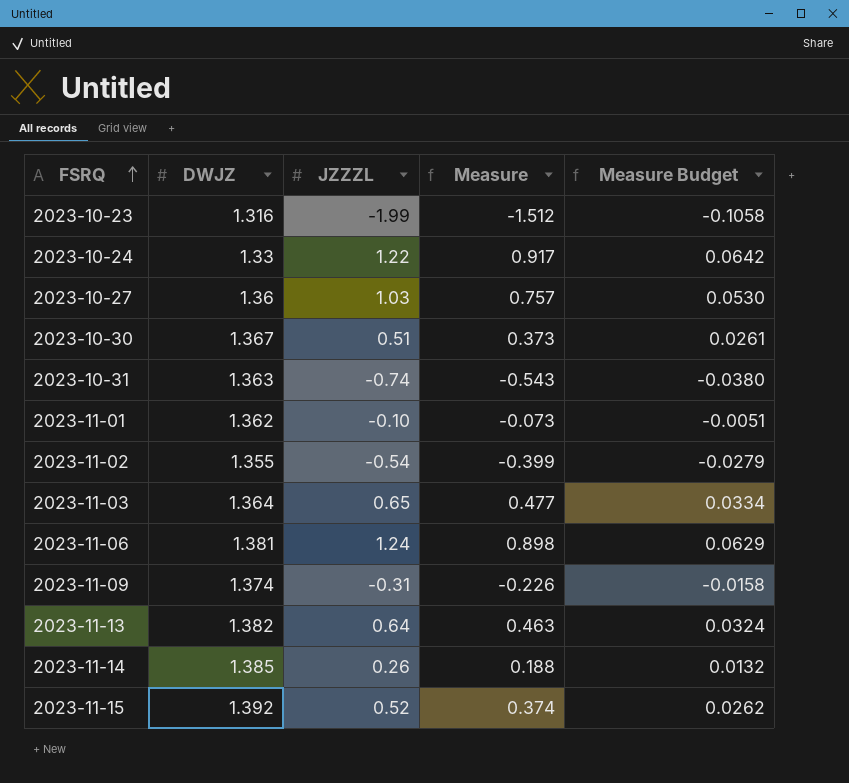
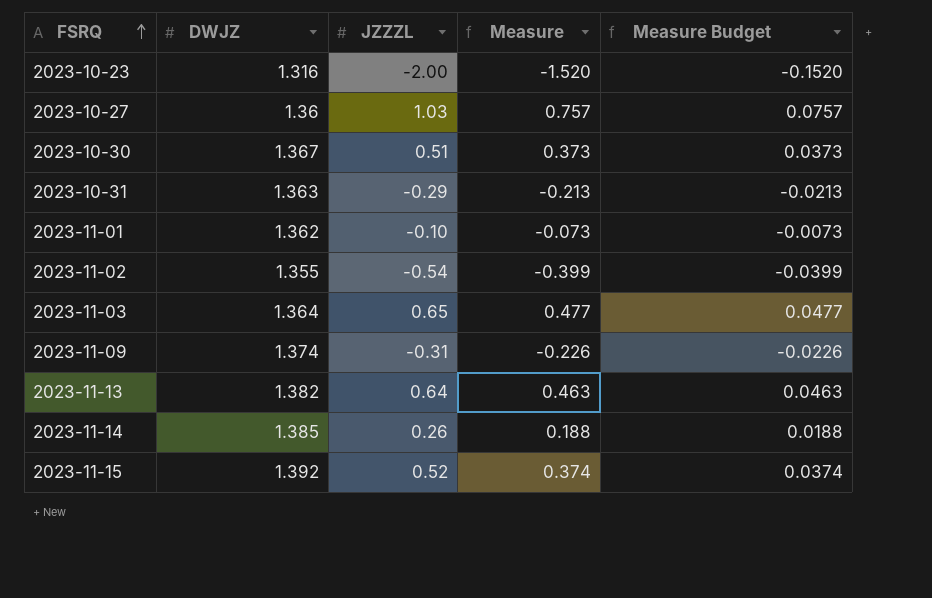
column Measure Budget | formula: [Measure] * 0.07 -> [Measure] * 0.1
row 2023-10-24: 1.33 | 1.22 | 0.917 | 0.0642 -> none
row 2023-11-06: 1.381 | 1.24 | 0.898 | 0.0629 -> none
2023-10-23 | JZZZL: -1.99 -> -2.00
2023-10-23 | Measure: -1.512 -> -1.520
2023-10-31 | JZZZL: -0.74 -> -0.29
2023-10-31 | Measure: -0.543 -> -0.213

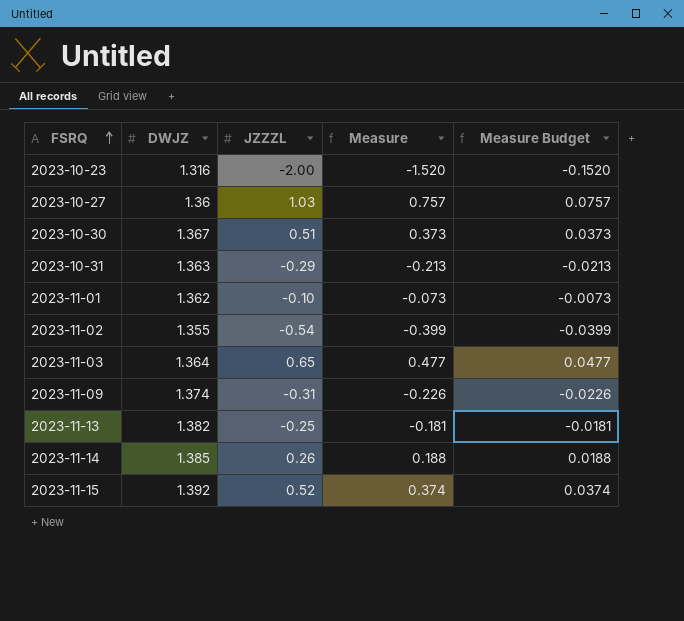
2023-11-13 | JZZZL: 0.64 -> -0.25
2023-11-13 | Measure: 0.463 -> -0.181
2023-11-13 | Measure Budget: 0.0463 -> -0.0181

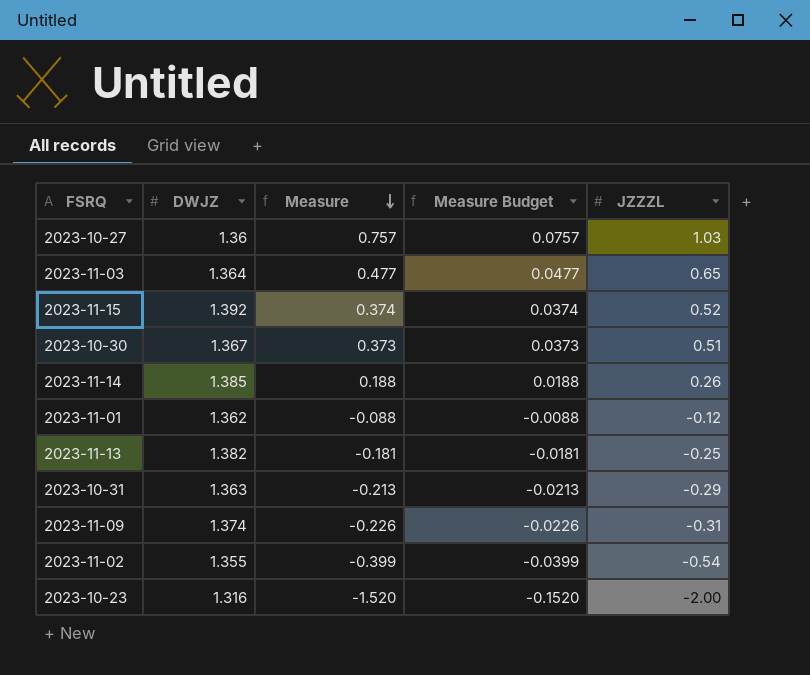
row order: FSRQ ascending -> Measure descending
column JZZZL | position: 3 -> 5
2023-11-01 | Measure: -0.073 -> -0.088
2023-11-01 | Measure Budget: -0.0073 -> -0.0088
2023-11-01 | JZZZL: -0.10 -> -0.12

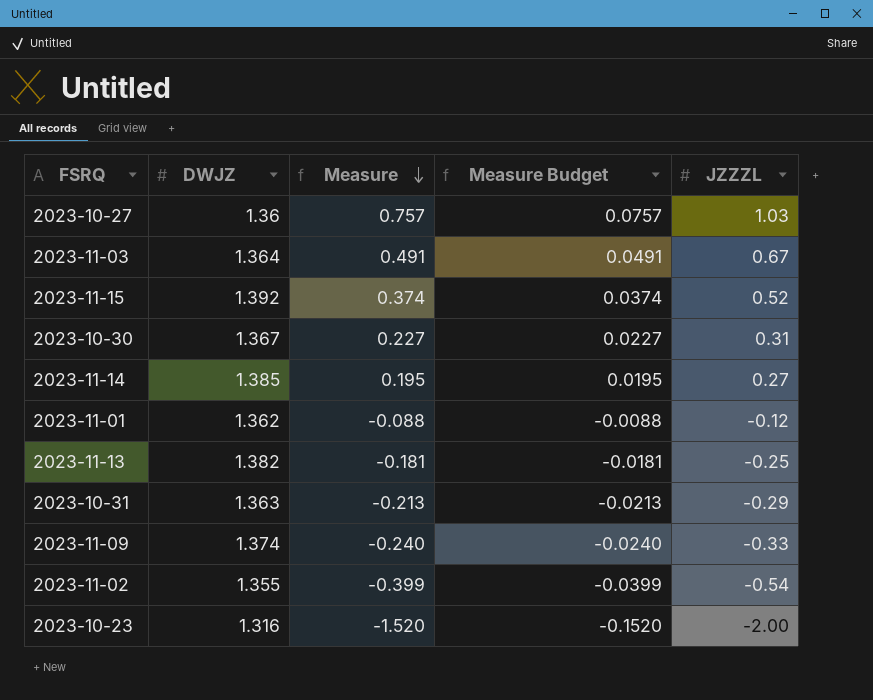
2023-11-03 | Measure: 0.477 -> 0.491
2023-11-03 | Measure Budget: 0.0477 -> 0.0491
2023-11-03 | JZZZL: 0.65 -> 0.67
2023-10-30 | Measure: 0.373 -> 0.227
2023-10-30 | Measure Budget: 0.0373 -> 0.0227
2023-10-30 | JZZZL: 0.51 -> 0.31
2023-11-14 | Measure: 0.188 -> 0.195
2023-11-14 | Measure Budget: 0.0188 -> 0.0195
2023-11-14 | JZZZL: 0.26 -> 0.27
2023-11-09 | Measure: -0.226 -> -0.240
2023-11-09 | Measure Budget: -0.0226 -> -0.0240
2023-11-09 | JZZZL: -0.31 -> -0.33

